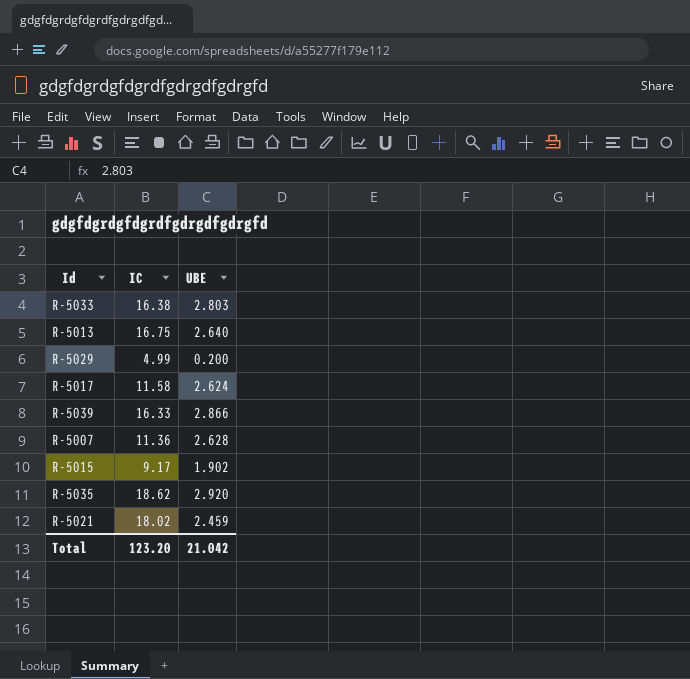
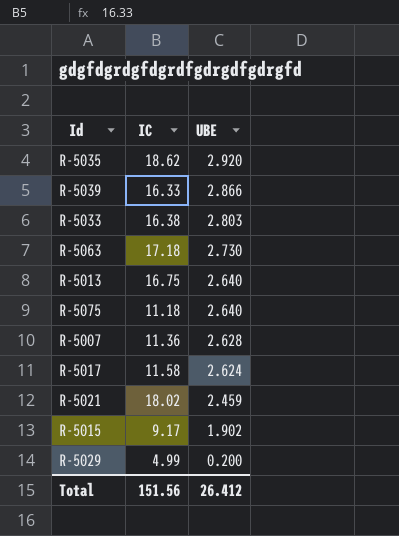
row order: none -> UBE descending
row R-5063: none -> 17.18 | 2.730
row R-5075: none -> 11.18 | 2.640
Total | IC: 123.20 -> 151.56
Total | UBE: 21.042 -> 26.412

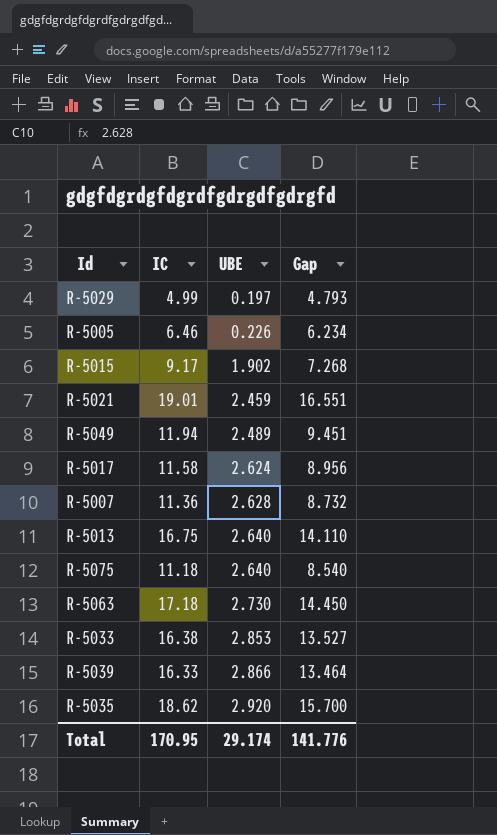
row order: UBE descending -> UBE ascending
column Gap | formula: none -> [IC] - [UBE]
R-5029 | UBE: 0.200 -> 0.197
row R-5005: none -> 6.46 | 0.226 | 6.234
R-5021 | IC: 18.02 -> 19.01
row R-5049: none -> 11.94 | 2.489 | 9.451
R-5033 | UBE: 2.803 -> 2.853
Total | IC: 151.56 -> 170.95
Total | UBE: 26.412 -> 29.174

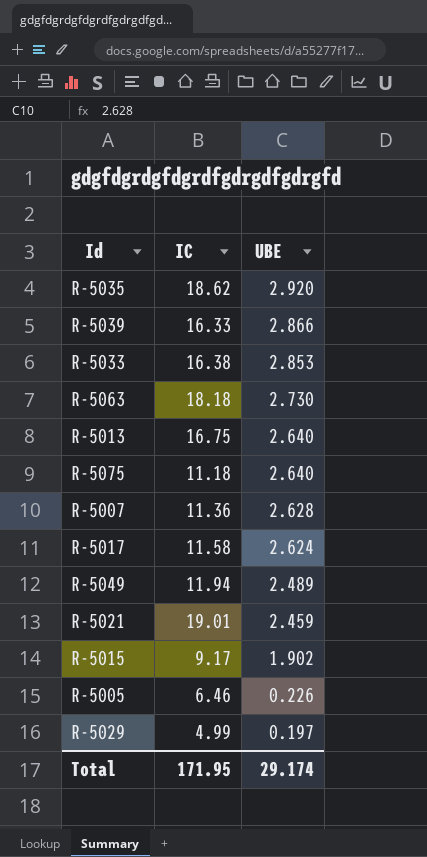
row order: UBE ascending -> UBE descending
column Gap | formula: [IC] - [UBE] -> none
R-5063 | IC: 17.18 -> 18.18
Total | IC: 170.95 -> 171.95

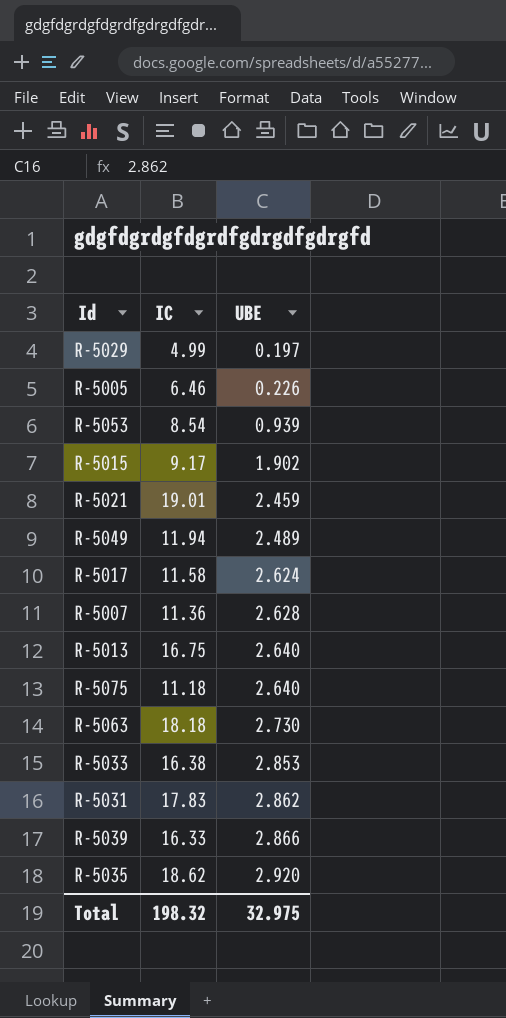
row order: UBE descending -> UBE ascending
row R-5053: none -> 8.54 | 0.939
row R-5031: none -> 17.83 | 2.862
Total | IC: 171.95 -> 198.32
Total | UBE: 29.174 -> 32.975

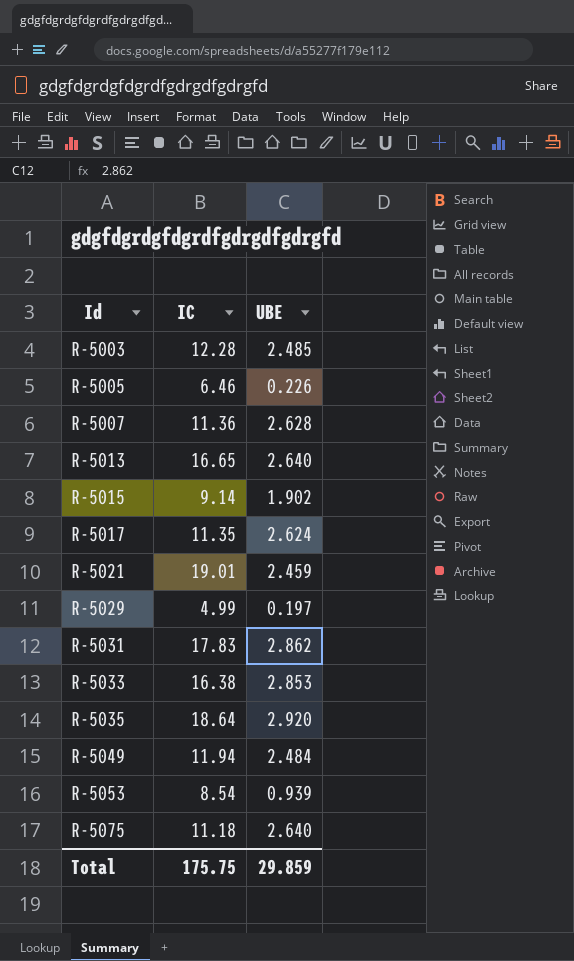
row order: UBE ascending -> Id ascending
row R-5063: 18.18 | 2.730 -> none
row R-5039: 16.33 | 2.866 -> none
row R-5003: none -> 12.28 | 2.485
R-5013 | IC: 16.75 -> 16.65
R-5015 | IC: 9.17 -> 9.14
R-5017 | IC: 11.58 -> 11.35
R-5035 | IC: 18.62 -> 18.64
R-5049 | UBE: 2.489 -> 2.484
Total | IC: 198.32 -> 175.75
Total | UBE: 32.975 -> 29.859

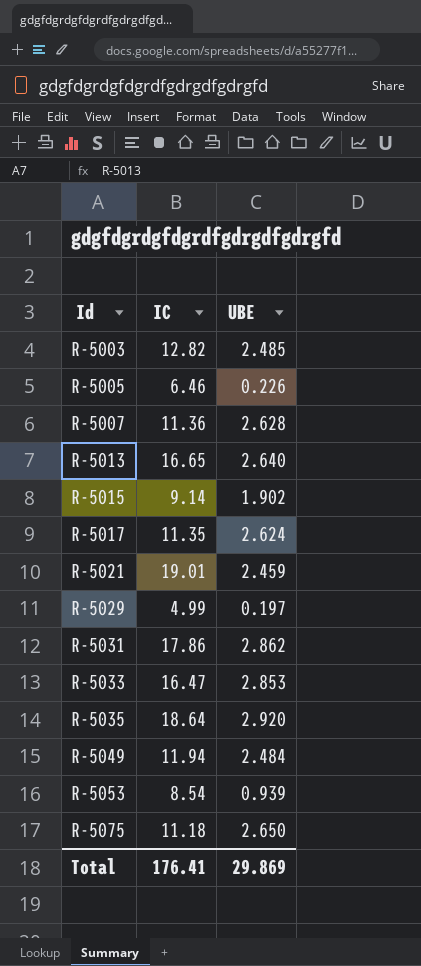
R-5003 | IC: 12.28 -> 12.82
R-5031 | IC: 17.83 -> 17.86
R-5033 | IC: 16.38 -> 16.47
R-5075 | UBE: 2.640 -> 2.650
Total | IC: 175.75 -> 176.41
Total | UBE: 29.859 -> 29.869

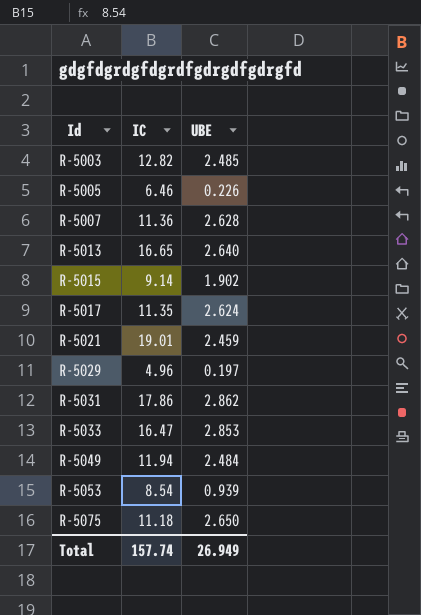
row R-5035: 18.64 | 2.920 -> none
R-5029 | IC: 4.99 -> 4.96
Total | IC: 176.41 -> 157.74
Total | UBE: 29.869 -> 26.949

